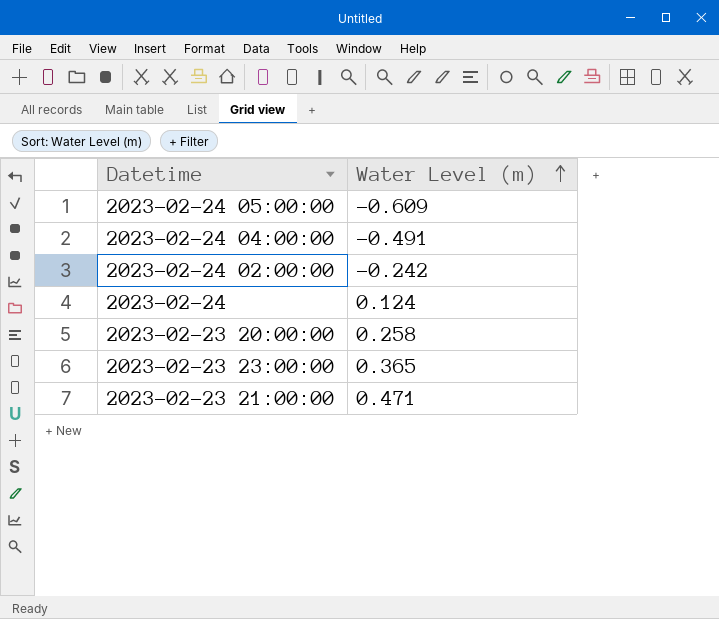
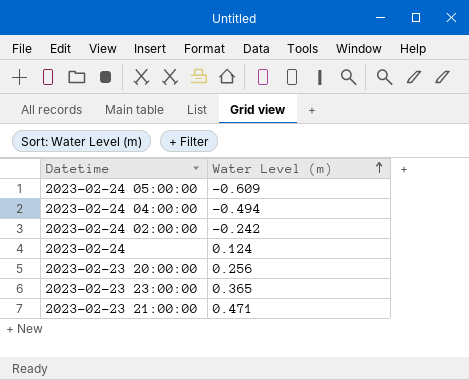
2023-02-24 04:00:00 | Water Level (m): -0.491 -> -0.494
2023-02-23 20:00:00 | Water Level (m): 0.258 -> 0.256

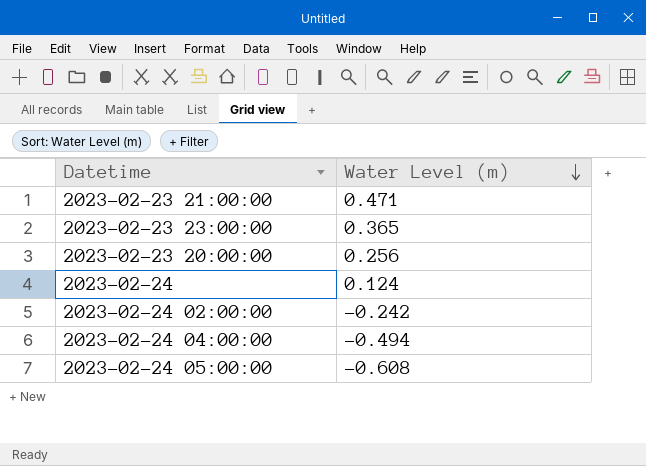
row order: Water Level (m) ascending -> Water Level (m) descending
2023-02-24 05:00:00 | Water Level (m): -0.609 -> -0.608

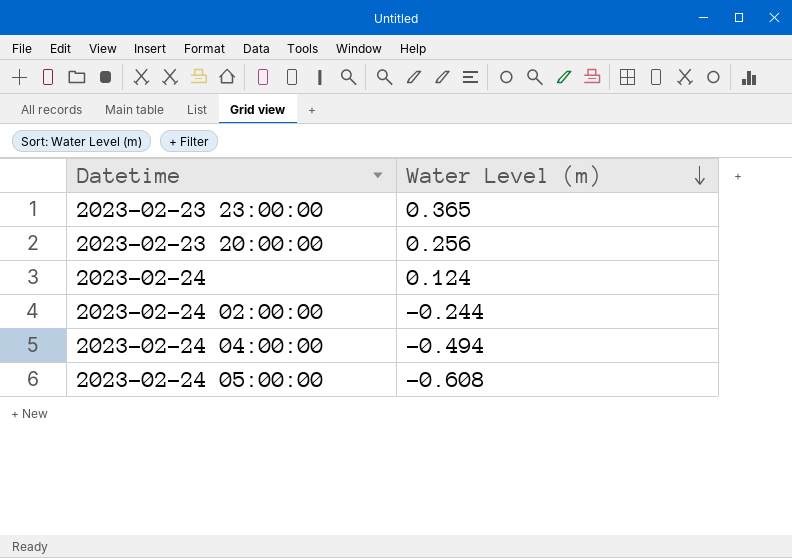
row 2023-02-23 21:00:00: 0.471 -> none
2023-02-24 02:00:00 | Water Level (m): -0.242 -> -0.244

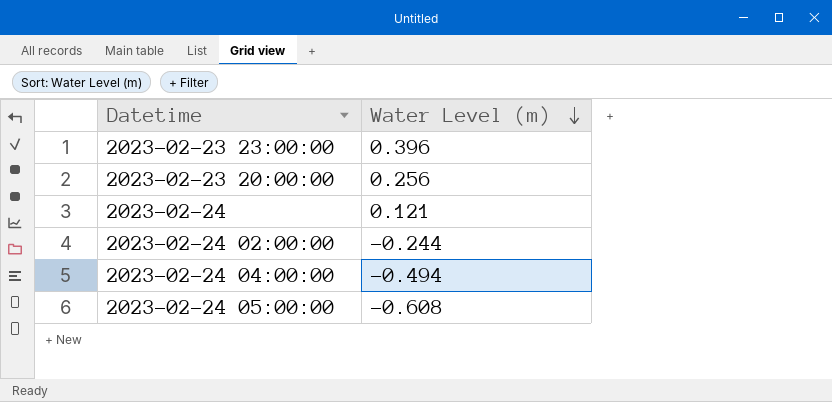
2023-02-23 23:00:00 | Water Level (m): 0.365 -> 0.396
2023-02-24 | Water Level (m): 0.124 -> 0.121

